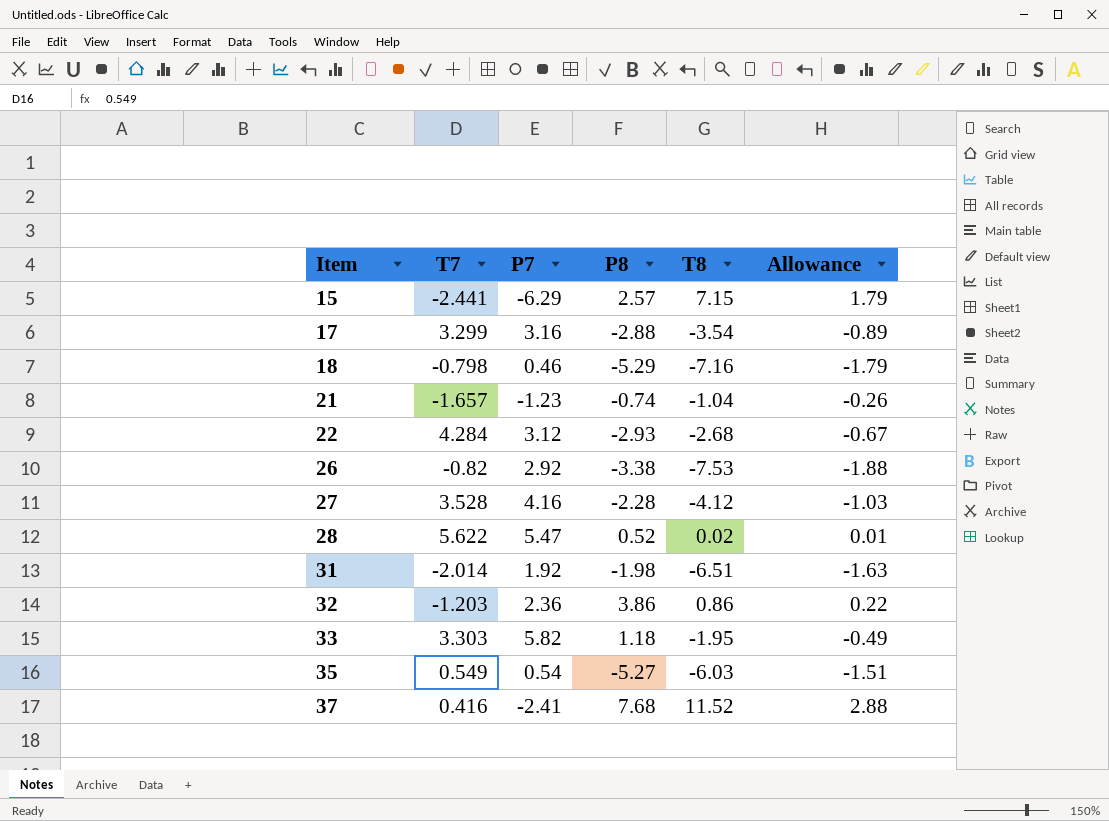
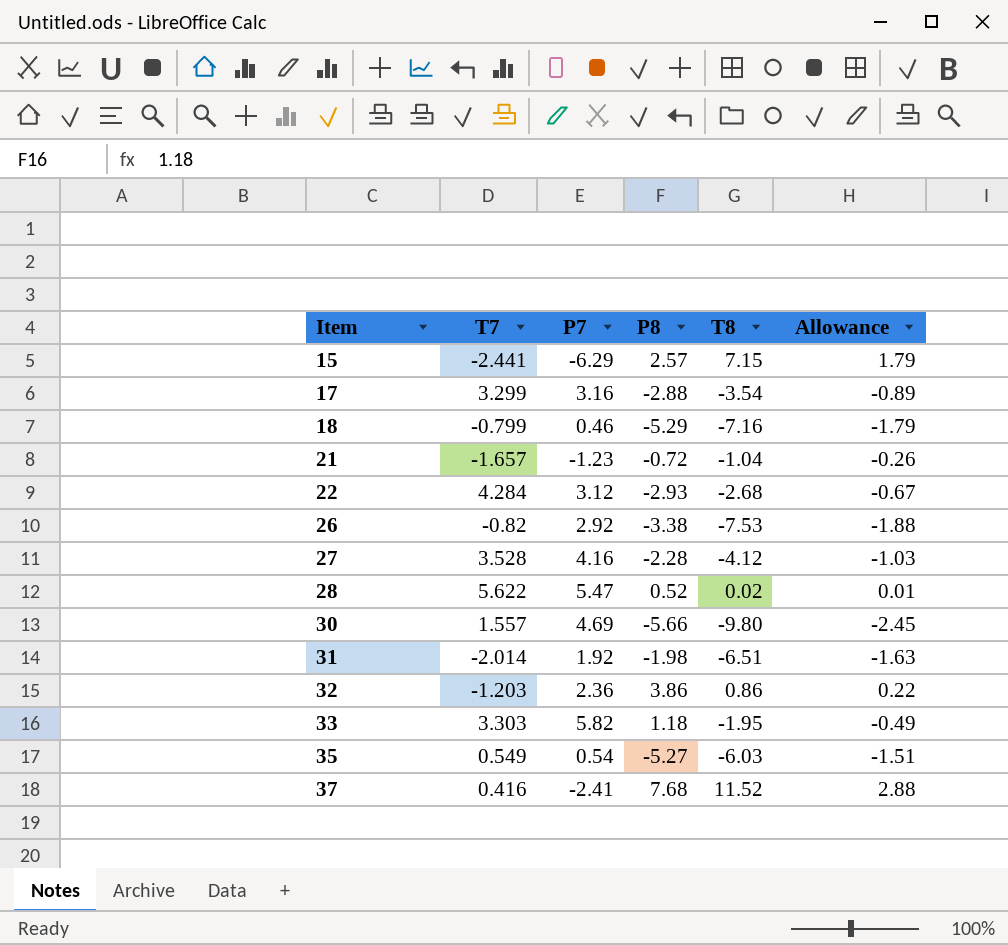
18 | T7: -0.798 -> -0.799
21 | P8: -0.74 -> -0.72
row 30: none -> 1.557 | 4.69 | -5.66 | -9.80 | -2.45

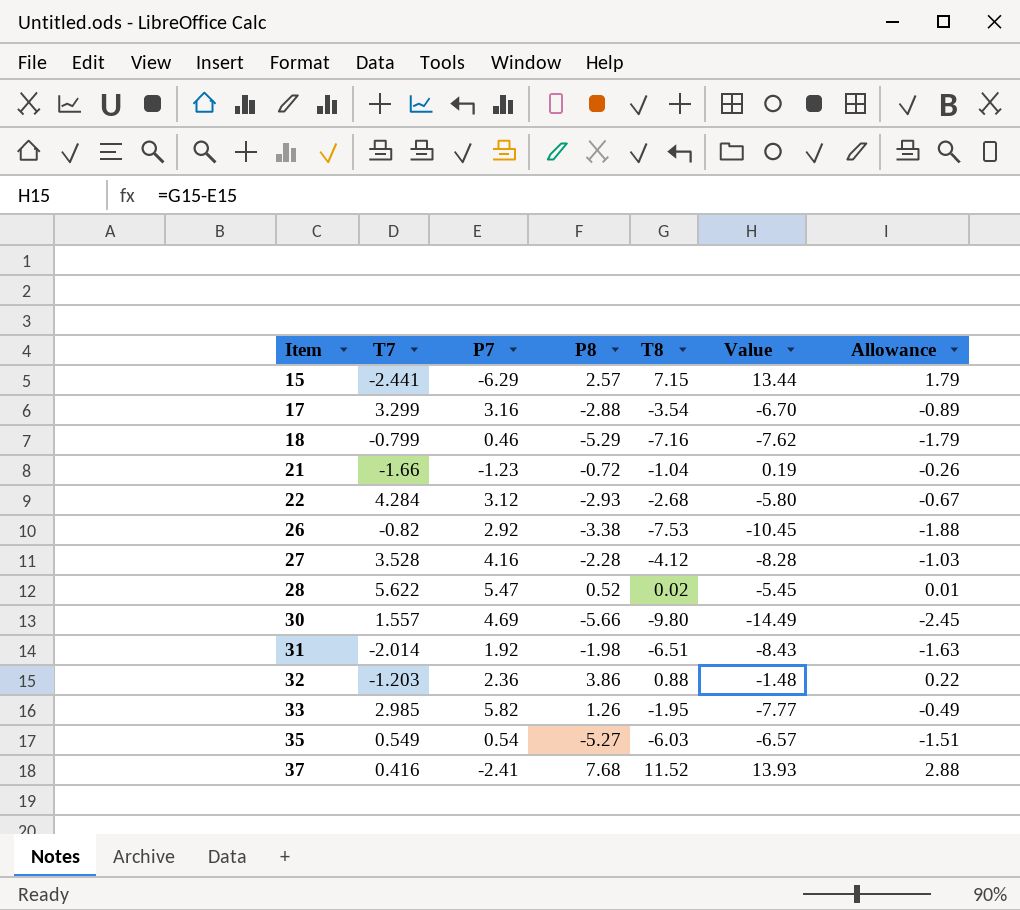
column Value | formula: none -> [T8] - [P7]
21 | T7: -1.657 -> -1.66
32 | T8: 0.86 -> 0.88
33 | T7: 3.303 -> 2.985
33 | P8: 1.18 -> 1.26

